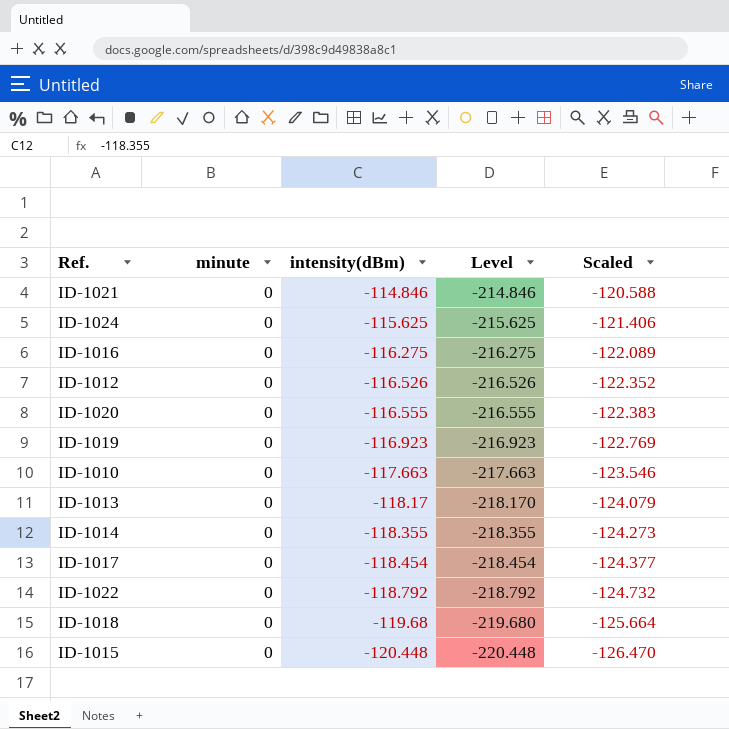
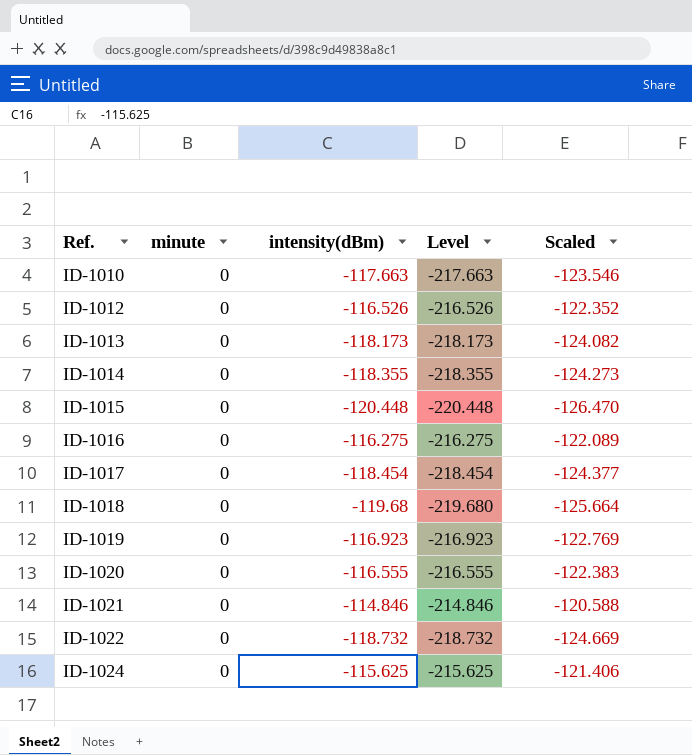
row order: intensity(dBm) descending -> Ref. ascending
ID-1013 | intensity(dBm): -118.17 -> -118.173
ID-1013 | Level: -218.170 -> -218.173
ID-1013 | Scaled: -124.079 -> -124.082
ID-1022 | intensity(dBm): -118.792 -> -118.732
ID-1022 | Level: -218.792 -> -218.732
ID-1022 | Scaled: -124.732 -> -124.669

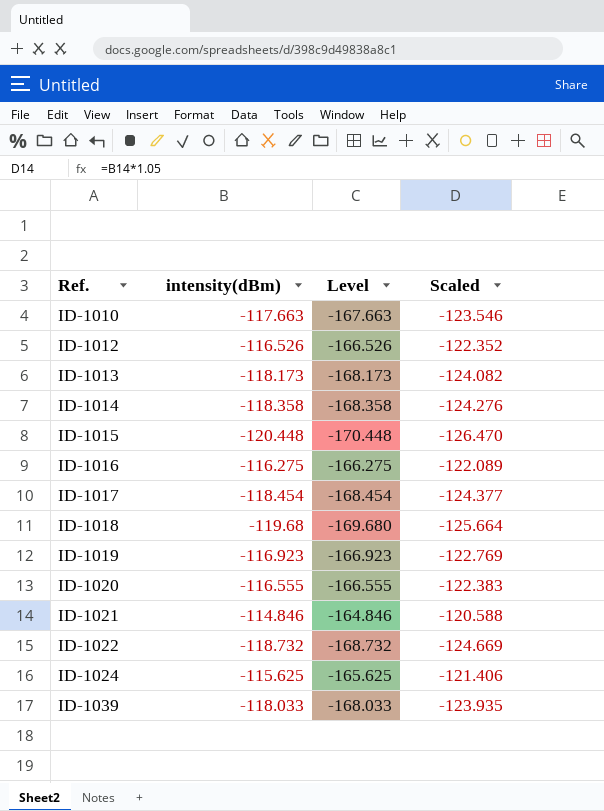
column minute | position: 2 -> none
column Level | formula: [intensity(dBm)] - 100 -> [intensity(dBm)] - 50
ID-1014 | intensity(dBm): -118.355 -> -118.358
ID-1014 | Scaled: -124.273 -> -124.276
row ID-1039: none -> -118.033 | -168.033 | -123.935

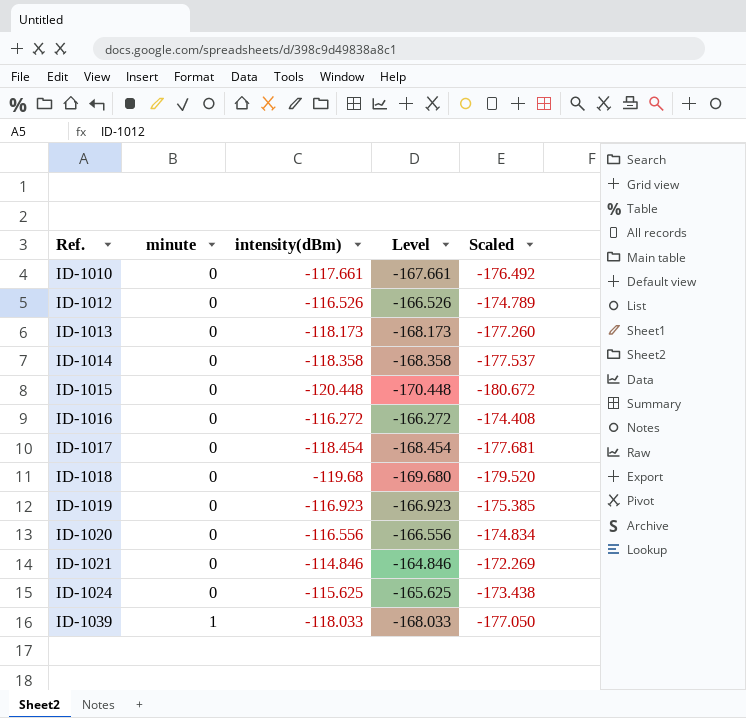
column minute | position: none -> 2
column Scaled | formula: [intensity(dBm)] * 1.05 -> [intensity(dBm)] * 1.5
row ID-1022: -118.732 | -168.732 | -124.669 -> none
ID-1010 | intensity(dBm): -117.663 -> -117.661
ID-1010 | Level: -167.663 -> -167.661
ID-1016 | intensity(dBm): -116.275 -> -116.272
ID-1016 | Level: -166.275 -> -166.272
ID-1020 | intensity(dBm): -116.555 -> -116.556
ID-1020 | Level: -166.555 -> -166.556

